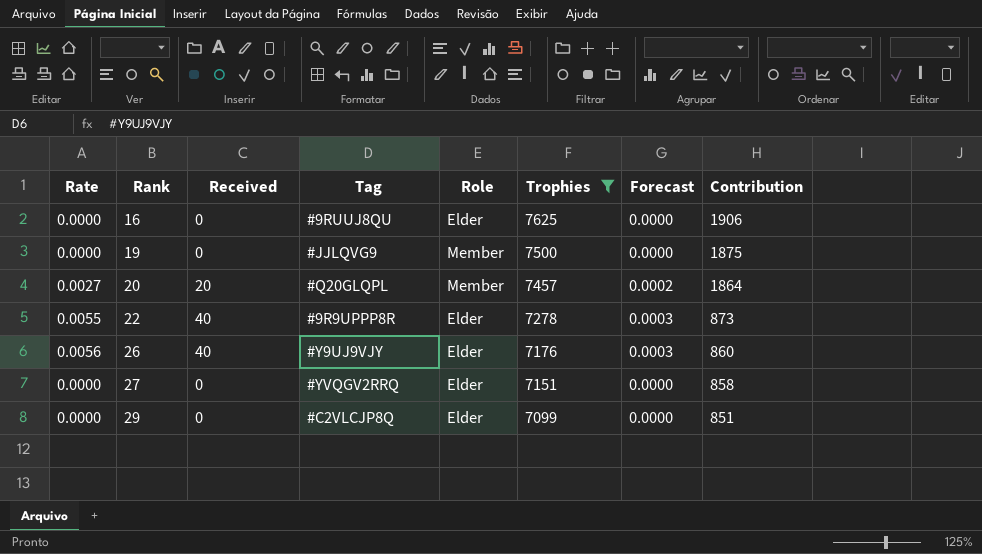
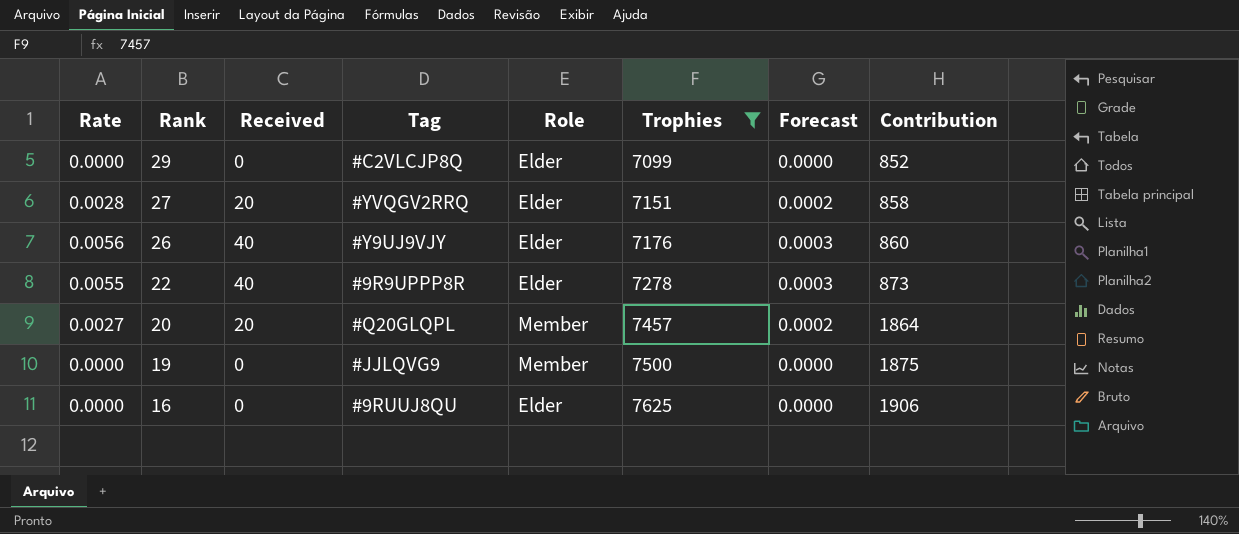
row order: Rank ascending -> Rank descending
29 | Contribution: 851 -> 852
27 | Rate: 0.0000 -> 0.0028
27 | Received: 0 -> 20
27 | Forecast: 0.0000 -> 0.0002

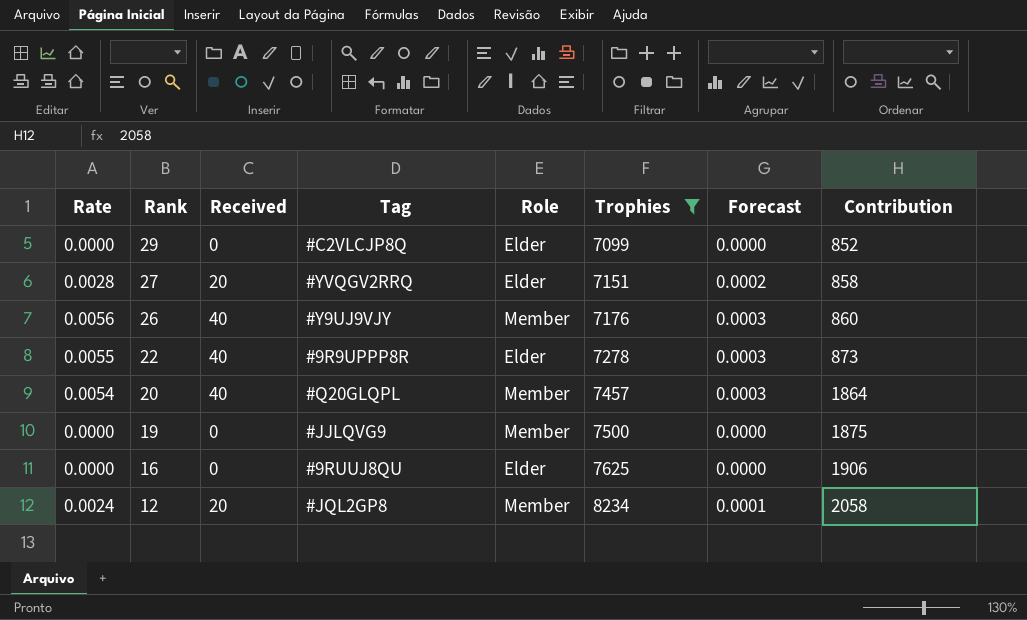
26 | Role: Elder -> Member
20 | Rate: 0.0027 -> 0.0054
20 | Received: 20 -> 40
20 | Forecast: 0.0002 -> 0.0003
row 12: none -> 0.0024 | 20 | #JQL2GP8 | Member | 8234 | 0.0001 | 2058

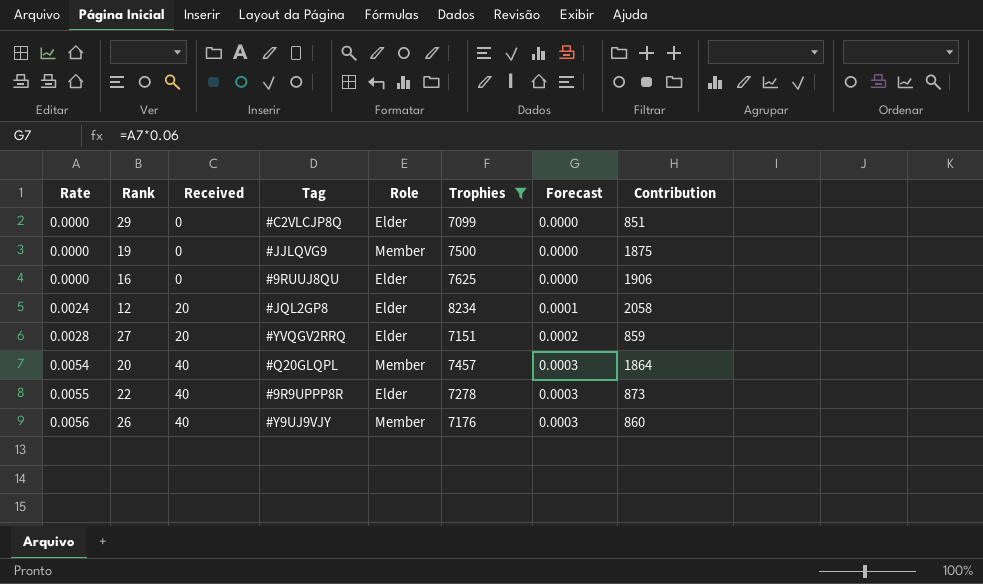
row order: Rank descending -> Rate ascending
29 | Contribution: 852 -> 851
12 | Role: Member -> Elder
27 | Contribution: 858 -> 859

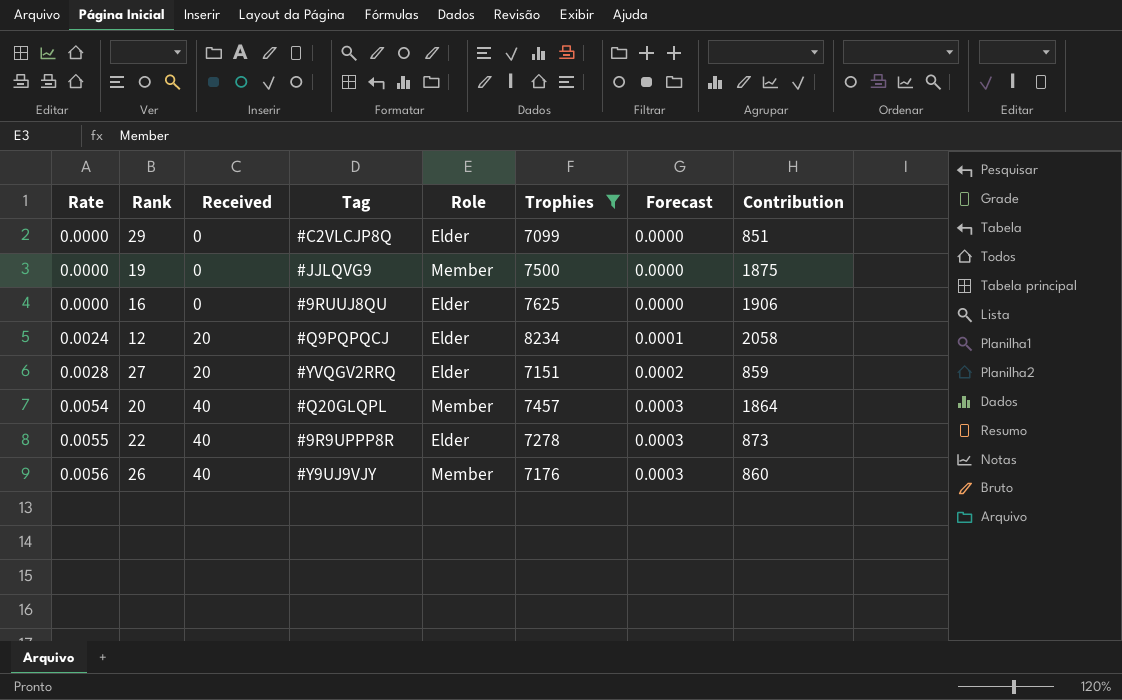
12 | Tag: #JQL2GP8 -> #Q9PQPQCJ

